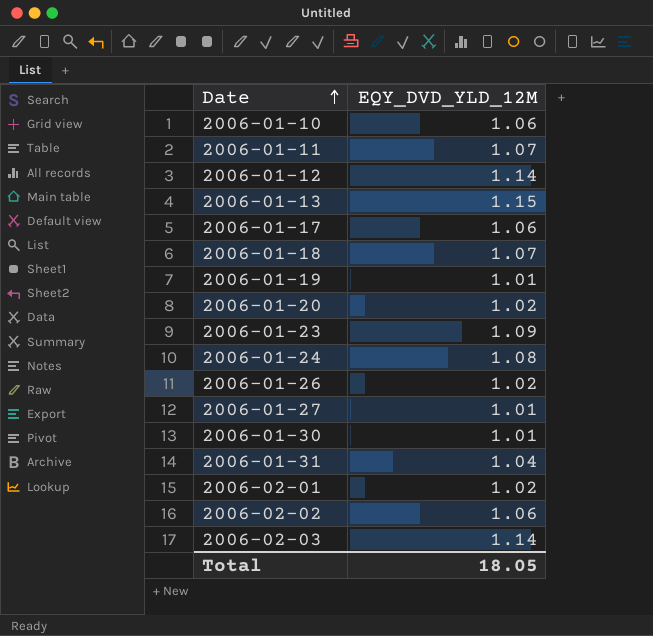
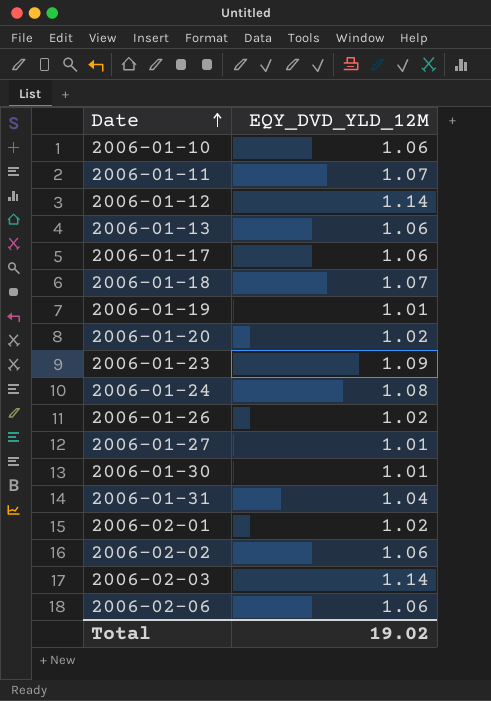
2006-01-13 | EQY_DVD_YLD_12M: 1.15 -> 1.06
row 2006-02-06: none -> 1.06
Total | EQY_DVD_YLD_12M: 18.05 -> 19.02

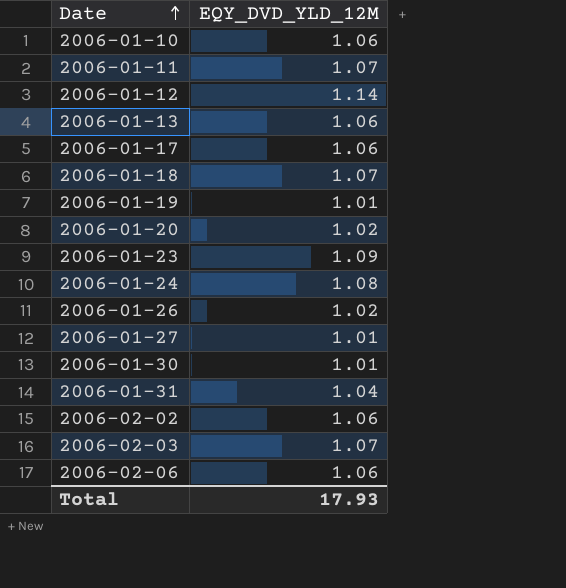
row 2006-02-01: 1.02 -> none
2006-02-03 | EQY_DVD_YLD_12M: 1.14 -> 1.07
Total | EQY_DVD_YLD_12M: 19.02 -> 17.93

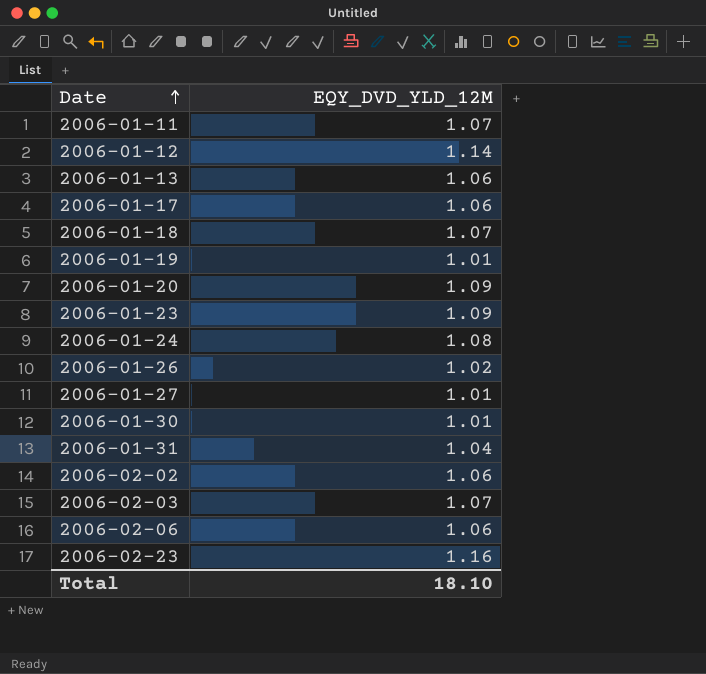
row 2006-01-10: 1.06 -> none
2006-01-20 | EQY_DVD_YLD_12M: 1.02 -> 1.09
row 2006-02-23: none -> 1.16
Total | EQY_DVD_YLD_12M: 17.93 -> 18.10

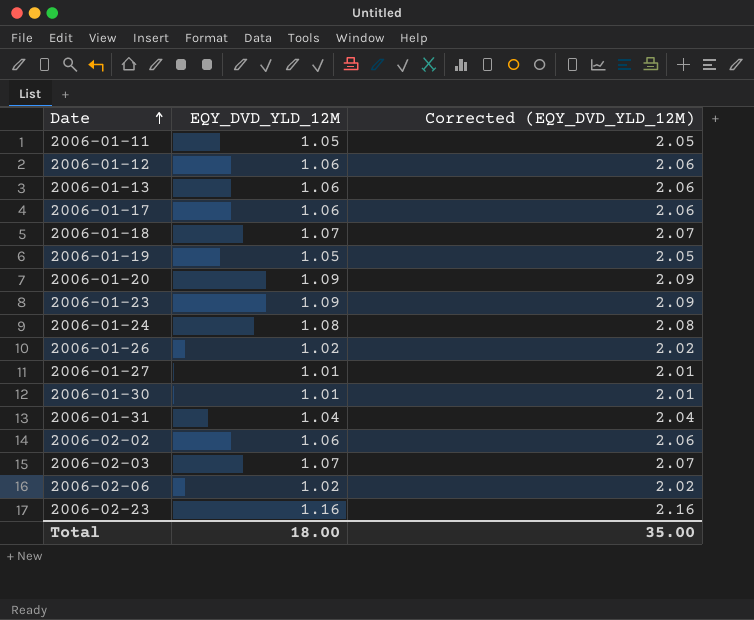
column Corrected (EQY_DVD_YLD_12M) | formula: none -> [EQY_DVD_YLD_12M] + 1
2006-01-11 | EQY_DVD_YLD_12M: 1.07 -> 1.05
2006-01-12 | EQY_DVD_YLD_12M: 1.14 -> 1.06
2006-01-19 | EQY_DVD_YLD_12M: 1.01 -> 1.05
2006-02-06 | EQY_DVD_YLD_12M: 1.06 -> 1.02
Total | EQY_DVD_YLD_12M: 18.10 -> 18.00

